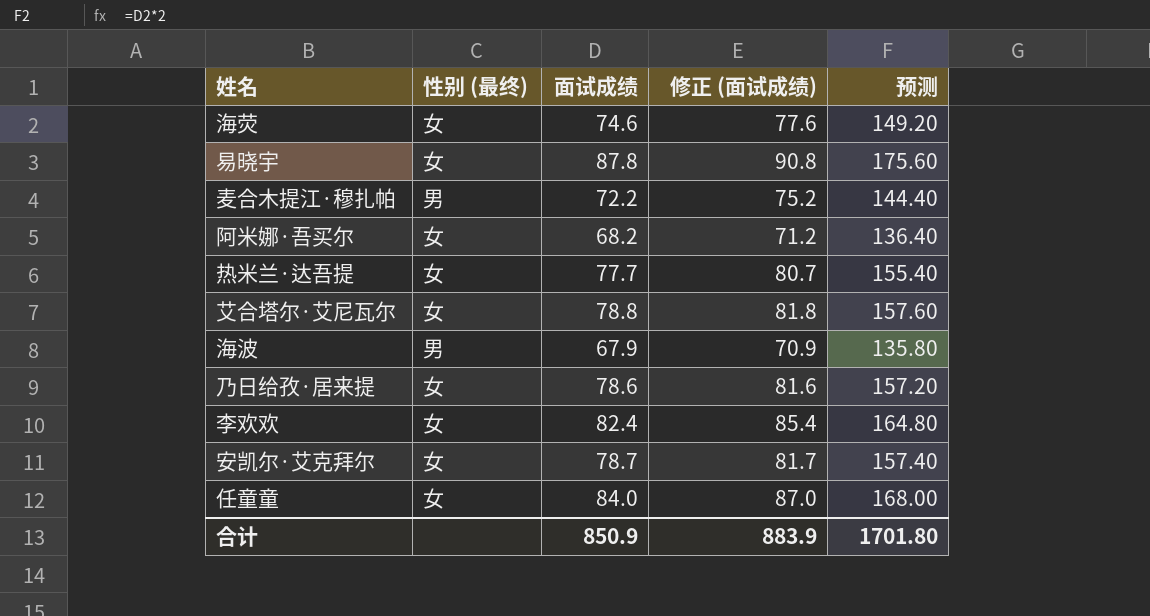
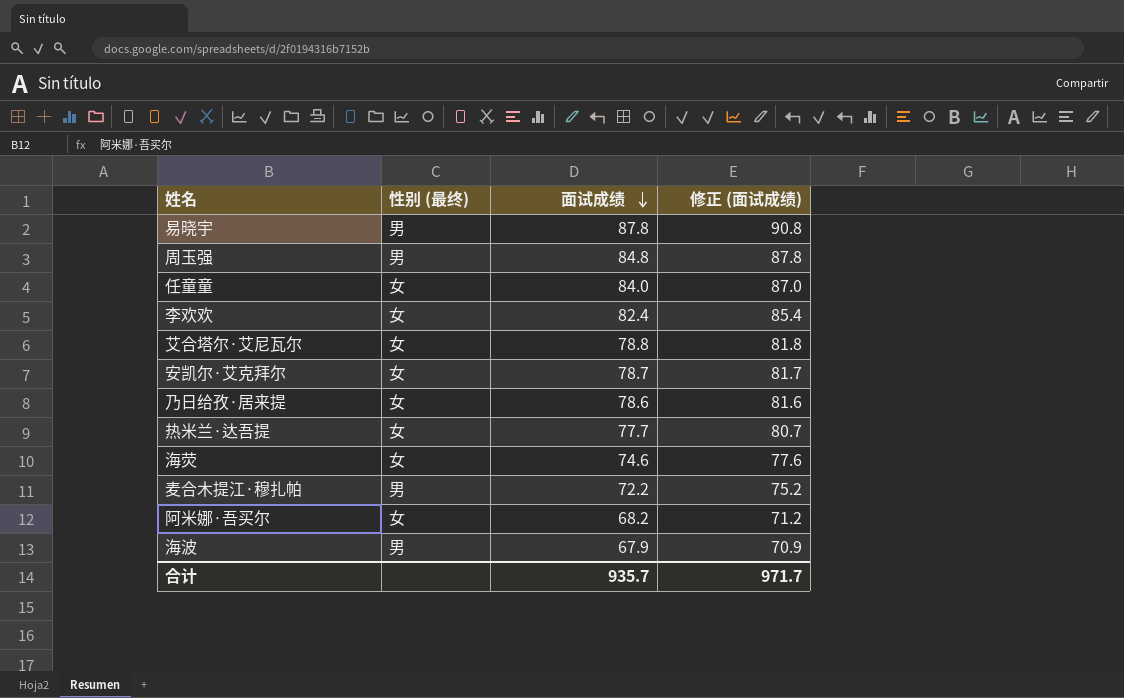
row order: none -> 面试成绩 descending
column 预测 | formula: [面试成绩] * 2 -> none
易晓宇 | 性别 (最终): 女 -> 男
row 周玉强: none -> 男 | 84.8 | 87.8
合计 | 面试成绩: 850.9 -> 935.7
合计 | 修正 (面试成绩): 883.9 -> 971.7

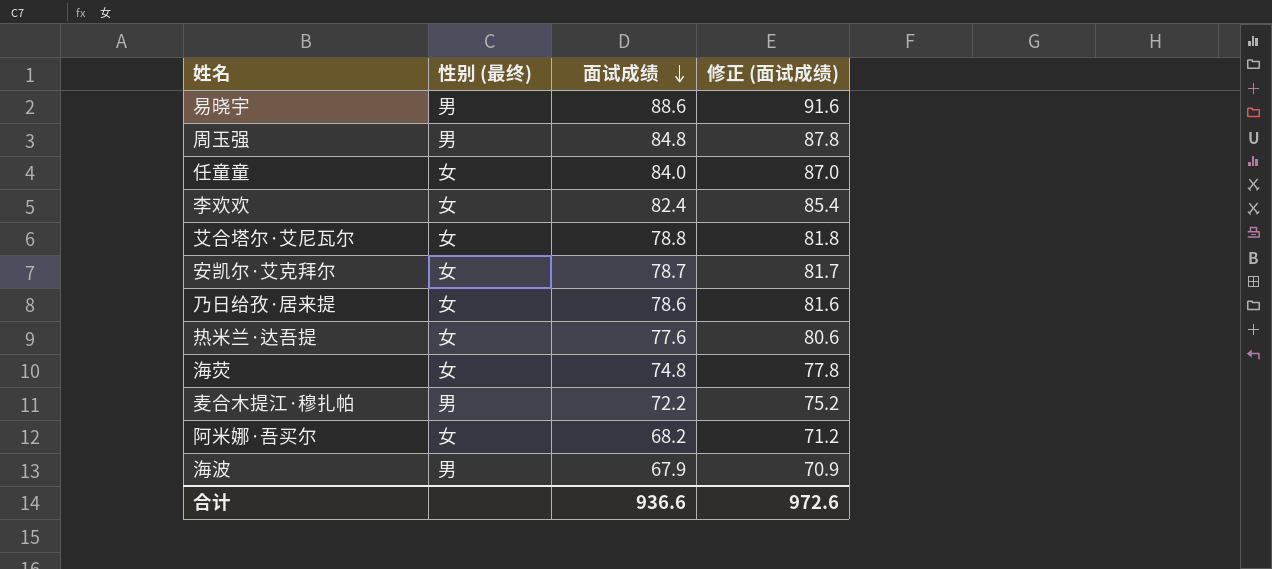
易晓宇 | 面试成绩: 87.8 -> 88.6
易晓宇 | 修正 (面试成绩): 90.8 -> 91.6
热米兰·达吾提 | 面试成绩: 77.7 -> 77.6
热米兰·达吾提 | 修正 (面试成绩): 80.7 -> 80.6
海荧 | 面试成绩: 74.6 -> 74.8
海荧 | 修正 (面试成绩): 77.6 -> 77.8
合计 | 面试成绩: 935.7 -> 936.6
合计 | 修正 (面试成绩): 971.7 -> 972.6

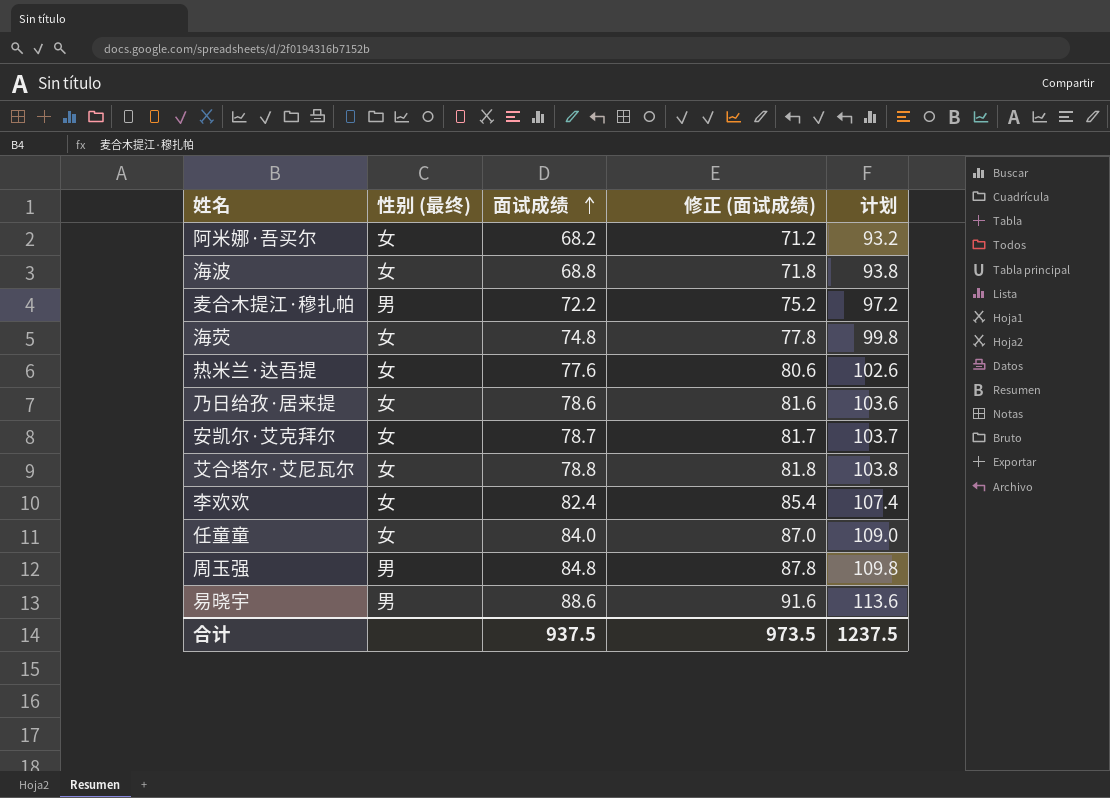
row order: 面试成绩 descending -> 面试成绩 ascending
column 计划 | formula: none -> [面试成绩] + 25
海波 | 性别 (最终): 男 -> 女
海波 | 面试成绩: 67.9 -> 68.8
海波 | 修正 (面试成绩): 70.9 -> 71.8
合计 | 面试成绩: 936.6 -> 937.5
合计 | 修正 (面试成绩): 972.6 -> 973.5

